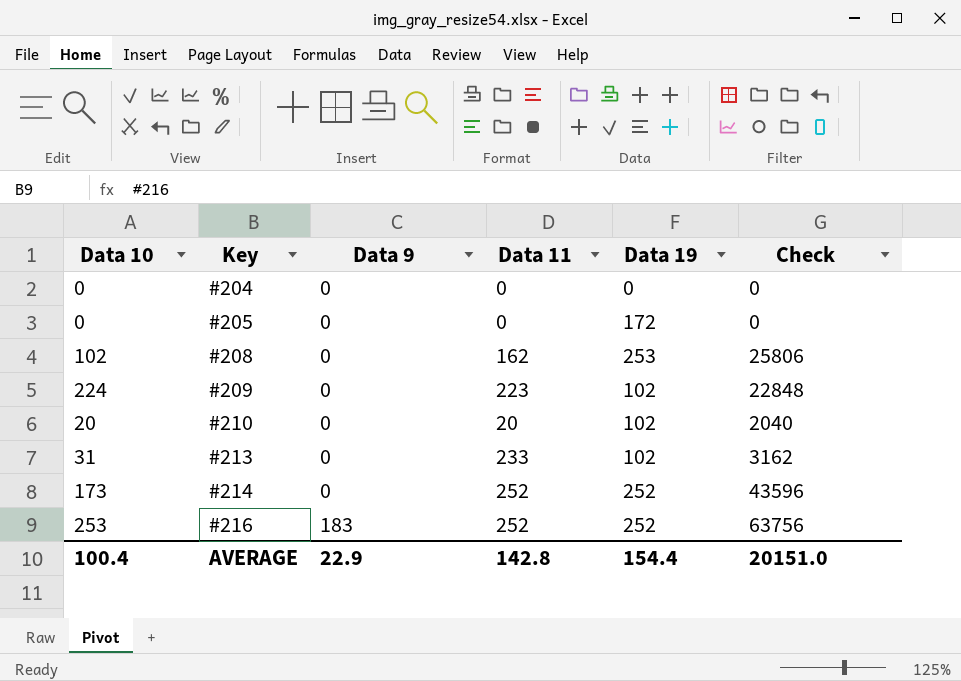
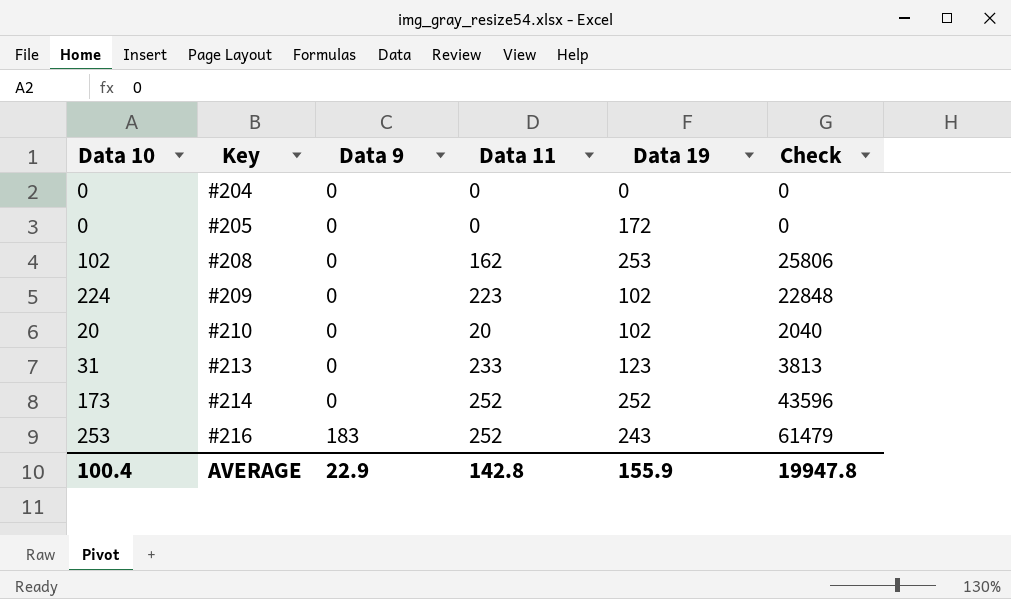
#213 | Data 19: 102 -> 123
#213 | Check: 3162 -> 3813
#216 | Data 19: 252 -> 243
#216 | Check: 63756 -> 61479
AVERAGE | Data 19: 154.4 -> 155.9
AVERAGE | Check: 20151.0 -> 19947.8

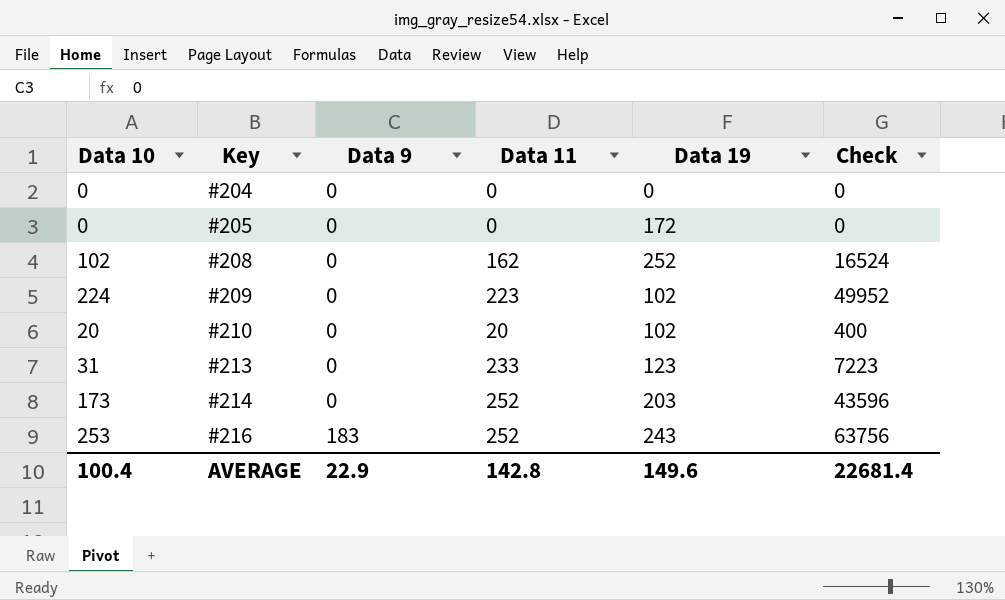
column Check | formula: [Data 10] * [Data 19] -> [Data 10] * [Data 11]
#208 | Data 19: 253 -> 252
#214 | Data 19: 252 -> 203
AVERAGE | Data 19: 155.9 -> 149.6
AVERAGE | Check: 19947.8 -> 22681.4

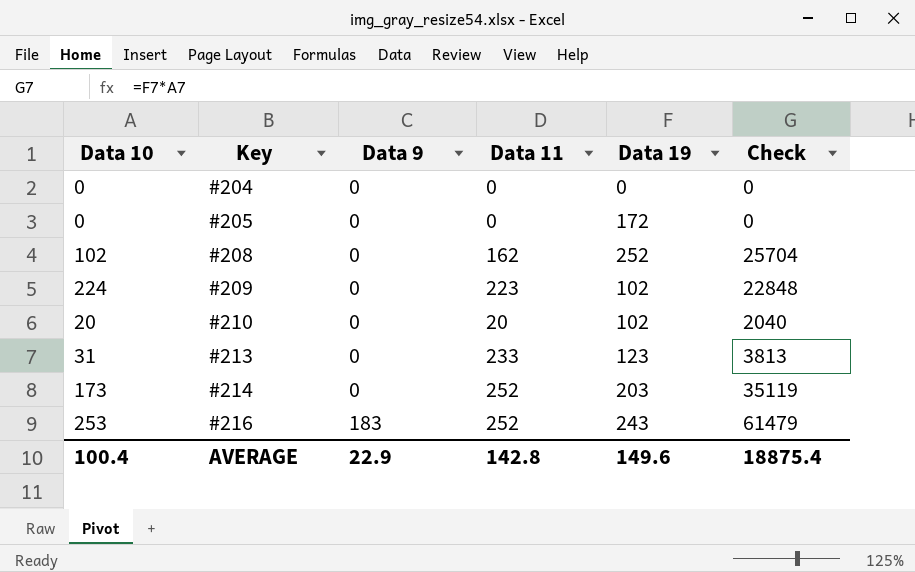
column Check | formula: [Data 10] * [Data 11] -> [Data 10] * [Data 19]
AVERAGE | Check: 22681.4 -> 18875.4

